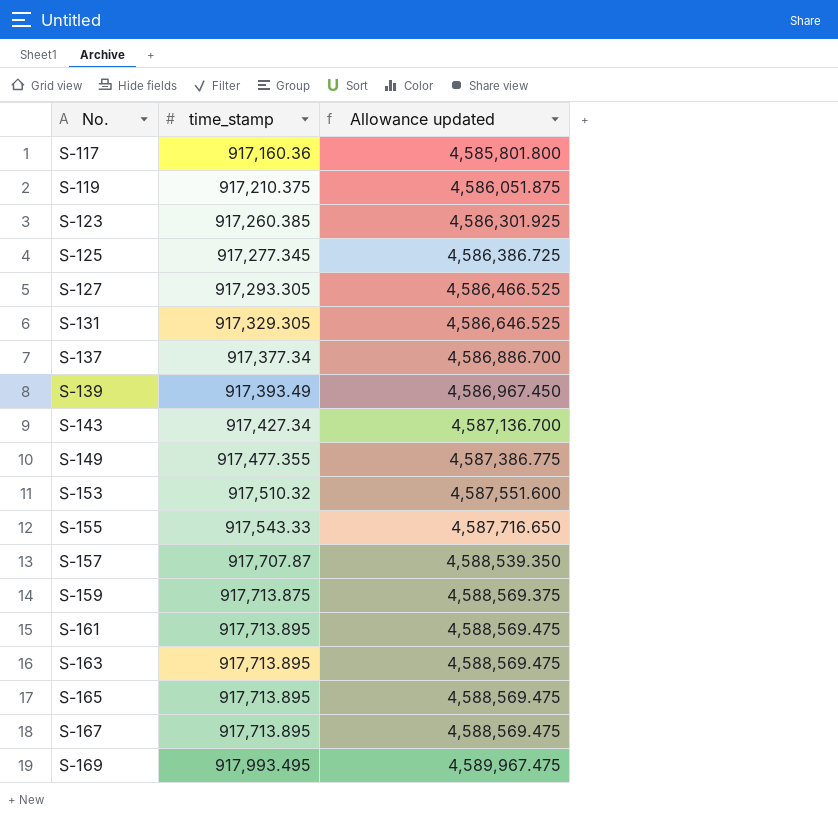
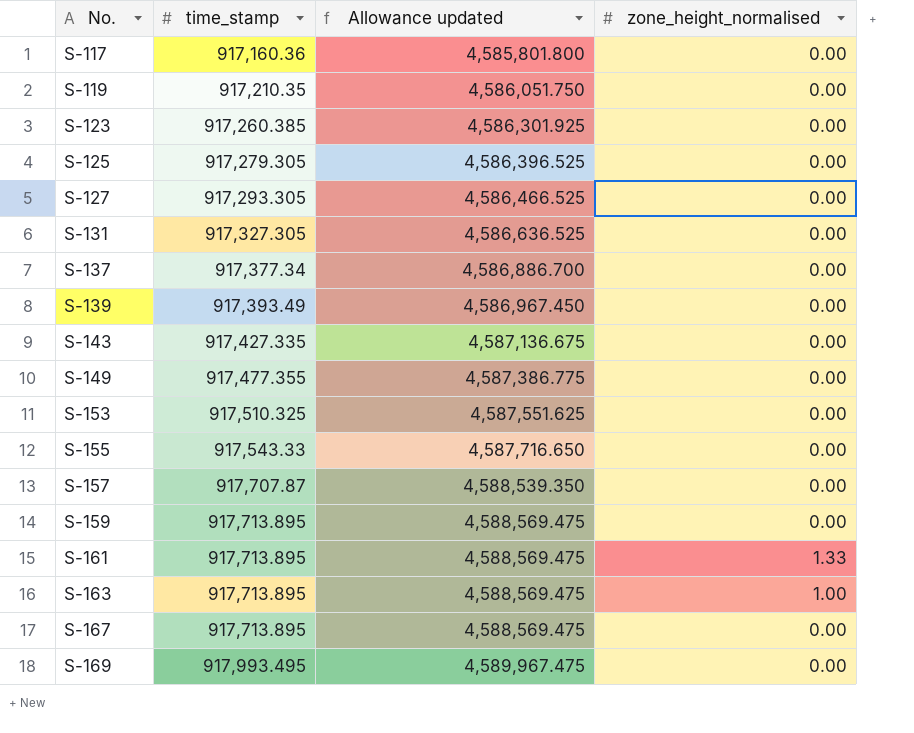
column zone_height_normalised | position: none -> 4
row S-165: 917,713.895 | 4,588,569.475 -> none
S-119 | time_stamp: 917,210.375 -> 917,210.35
S-119 | Allowance updated: 4,586,051.875 -> 4,586,051.750
S-125 | time_stamp: 917,277.345 -> 917,279.305
S-125 | Allowance updated: 4,586,386.725 -> 4,586,396.525
S-131 | time_stamp: 917,329.305 -> 917,327.305
S-131 | Allowance updated: 4,586,646.525 -> 4,586,636.525
S-143 | time_stamp: 917,427.34 -> 917,427.335
S-143 | Allowance updated: 4,587,136.700 -> 4,587,136.675
S-153 | time_stamp: 917,510.32 -> 917,510.325
S-153 | Allowance updated: 4,587,551.600 -> 4,587,551.625
S-159 | time_stamp: 917,713.875 -> 917,713.895
S-159 | Allowance updated: 4,588,569.375 -> 4,588,569.475

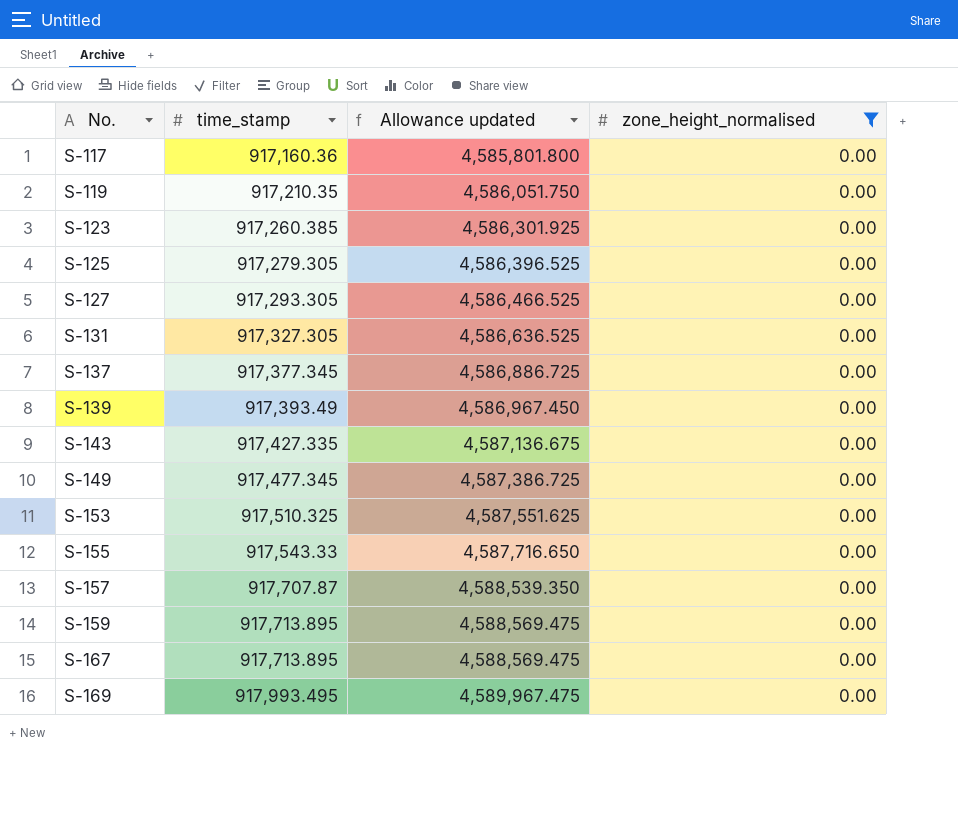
filter: none -> zone_height_normalised = 0.00
S-137 | time_stamp: 917,377.34 -> 917,377.345
S-137 | Allowance updated: 4,586,886.700 -> 4,586,886.725
S-149 | time_stamp: 917,477.355 -> 917,477.345
S-149 | Allowance updated: 4,587,386.775 -> 4,587,386.725

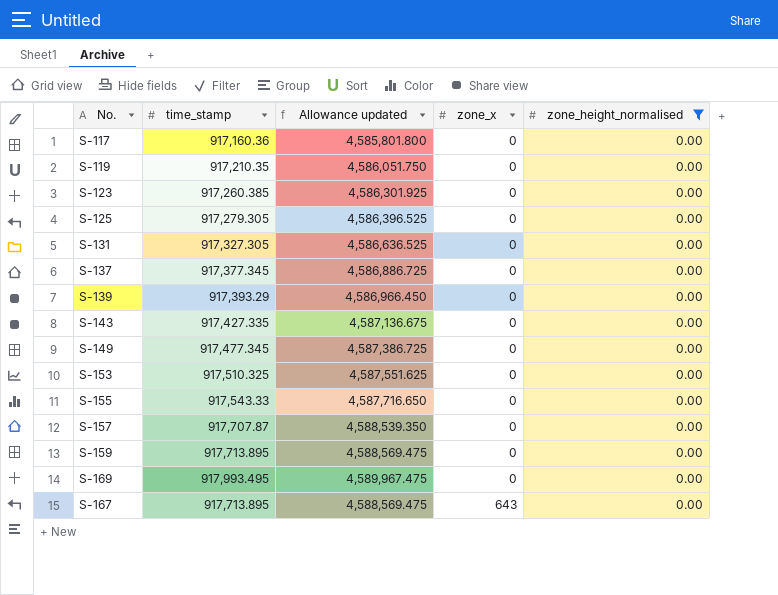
row order: No. ascending -> zone_x ascending
column zone_x | position: none -> 4
row S-127: 917,293.305 | 4,586,466.525 | 0.00 -> none
S-139 | time_stamp: 917,393.49 -> 917,393.29
S-139 | Allowance updated: 4,586,967.450 -> 4,586,966.450

